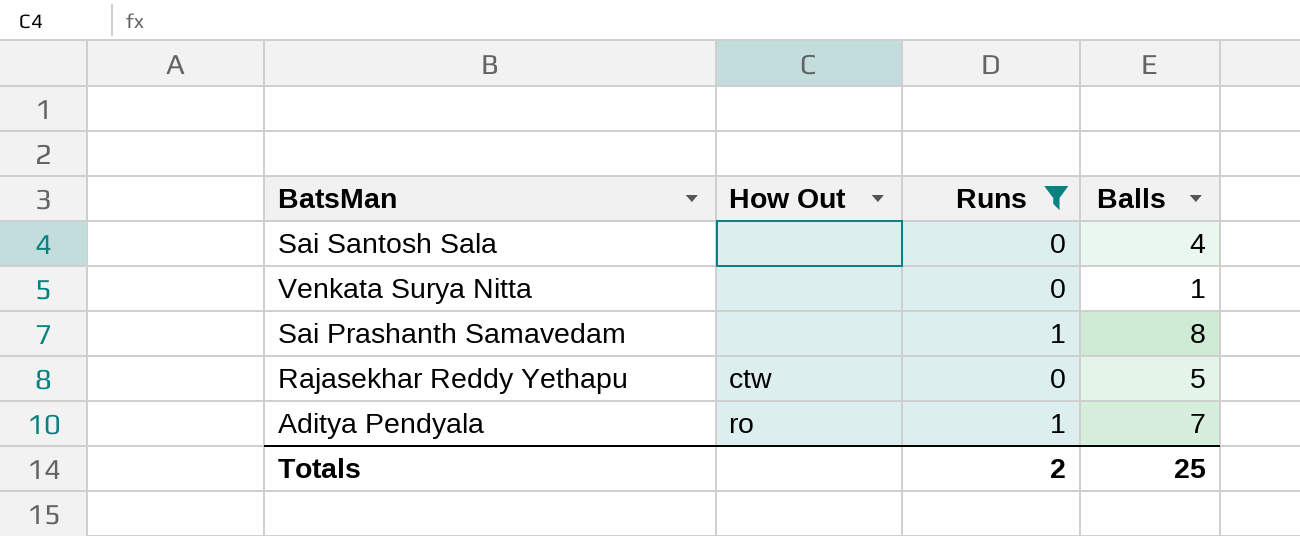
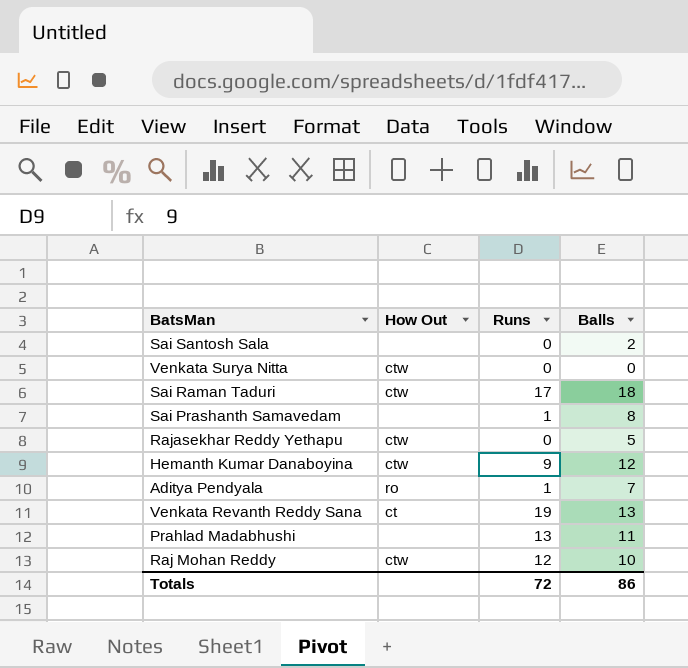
filter: Runs <= 1 -> none
Sai Santosh Sala | Balls: 4 -> 2
Venkata Surya Nitta | How Out: none -> ctw
Venkata Surya Nitta | Balls: 1 -> 0
Totals | Runs: 2 -> 72
Totals | Balls: 25 -> 86

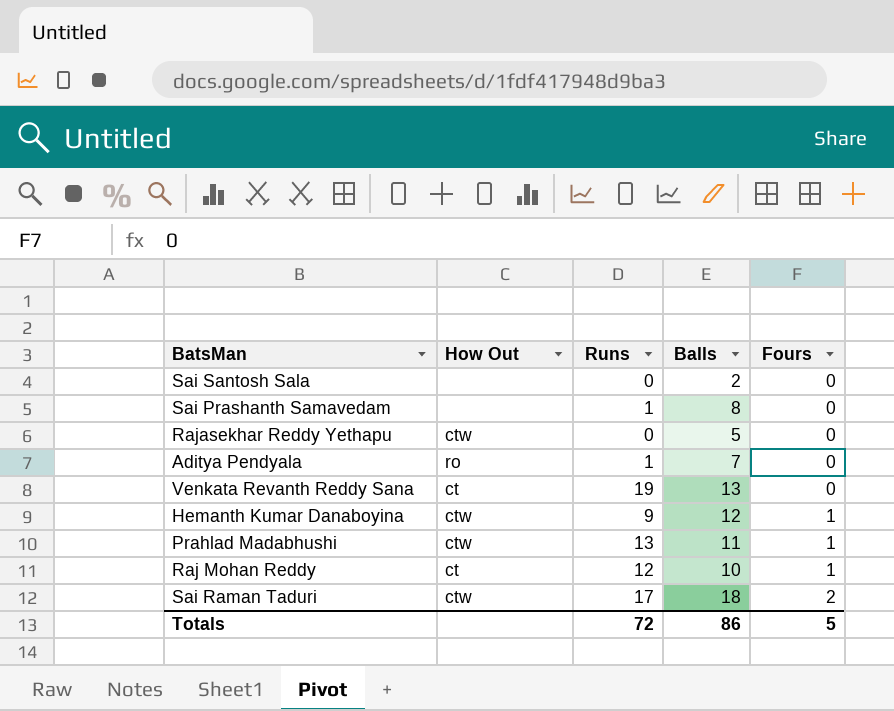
row order: none -> Fours ascending
column Fours | position: none -> 5
row Venkata Surya Nitta: ctw | 0 | 0 -> none
Prahlad Madabhushi | How Out: none -> ctw
Raj Mohan Reddy | How Out: ctw -> ct

